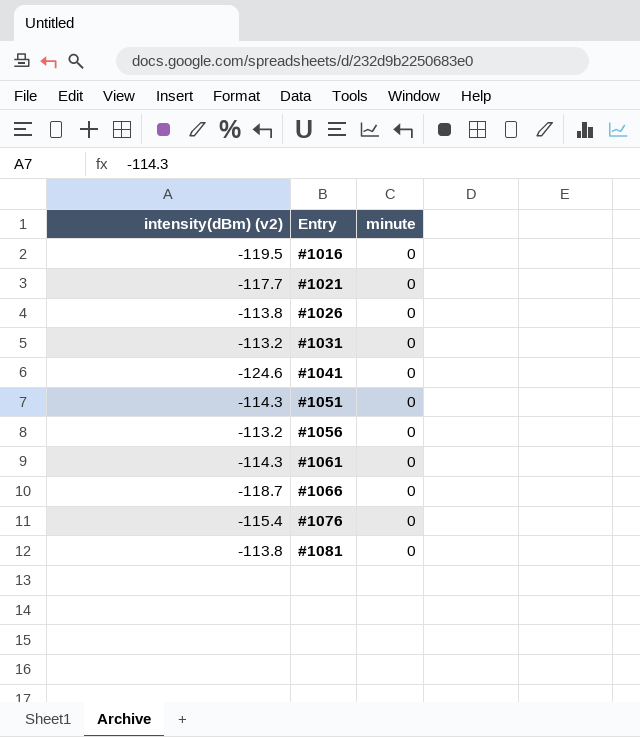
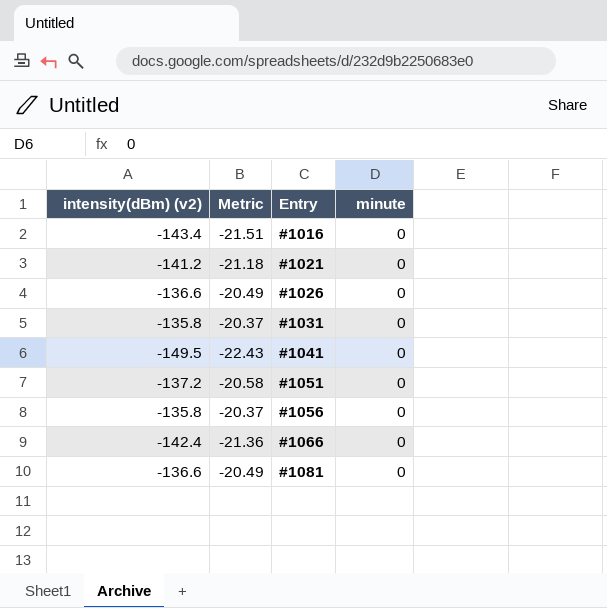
column Metric | formula: none -> [intensity(dBm) (v2)] * 0.15
row #1061: -114.3 | 0 -> none
row #1076: -115.4 | 0 -> none
#1016 | intensity(dBm) (v2): -119.5 -> -143.4
#1021 | intensity(dBm) (v2): -117.7 -> -141.2
#1026 | intensity(dBm) (v2): -113.8 -> -136.6
#1031 | intensity(dBm) (v2): -113.2 -> -135.8
#1041 | intensity(dBm) (v2): -124.6 -> -149.5
#1051 | intensity(dBm) (v2): -114.3 -> -137.2
#1056 | intensity(dBm) (v2): -113.2 -> -135.8
#1066 | intensity(dBm) (v2): -118.7 -> -142.4
#1081 | intensity(dBm) (v2): -113.8 -> -136.6

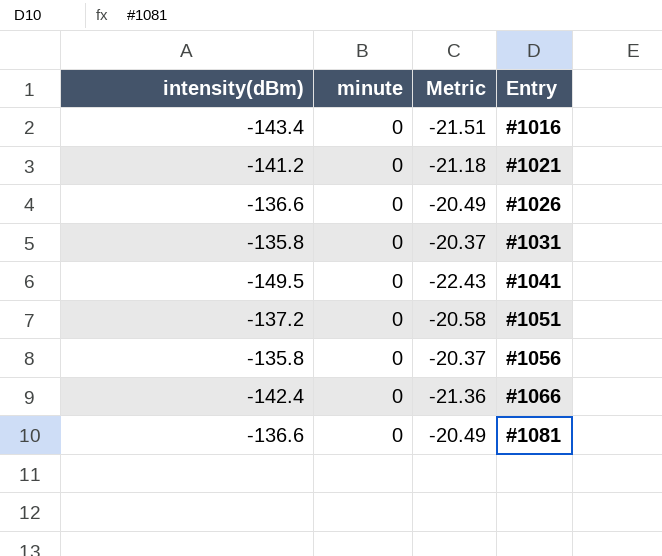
column name: intensity(dBm) (v2) -> intensity(dBm)
column minute | position: 4 -> 2

